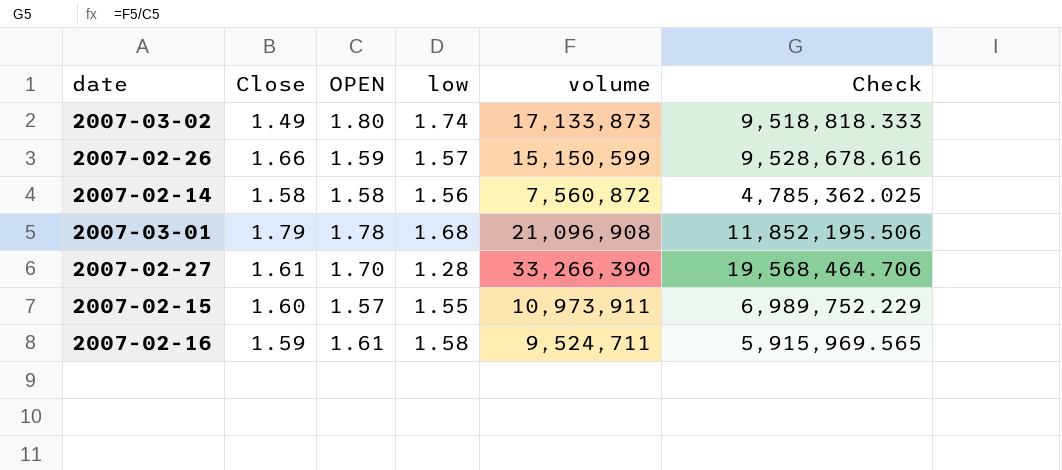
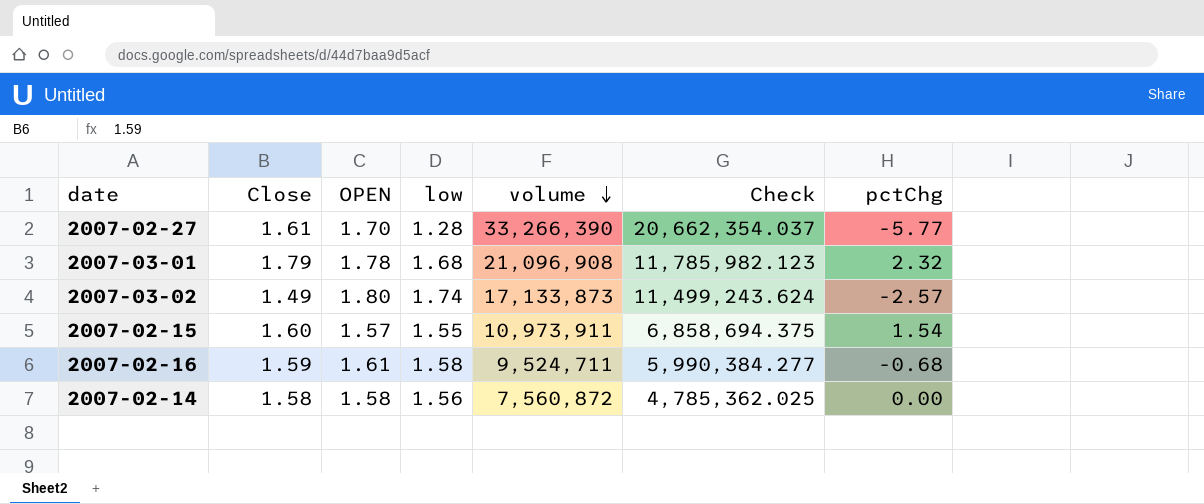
row order: none -> volume descending
column Check | formula: [volume] / [OPEN] -> [volume] / [Close]
column pctChg | position: none -> 7
row 2007-02-26: 1.66 | 1.59 | 1.57 | 15,150,599 | 9,528,678.616 -> none

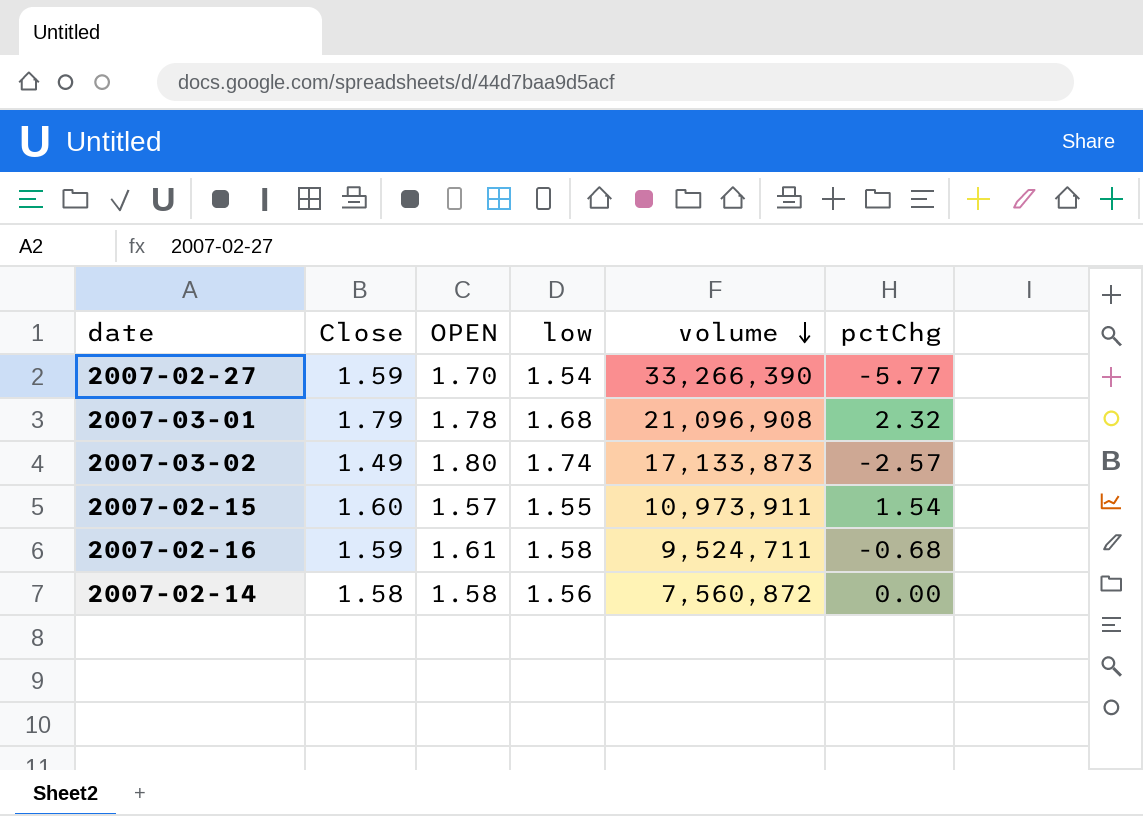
column Check | formula: [volume] / [Close] -> none
2007-02-27 | Close: 1.61 -> 1.59
2007-02-27 | low: 1.28 -> 1.54

